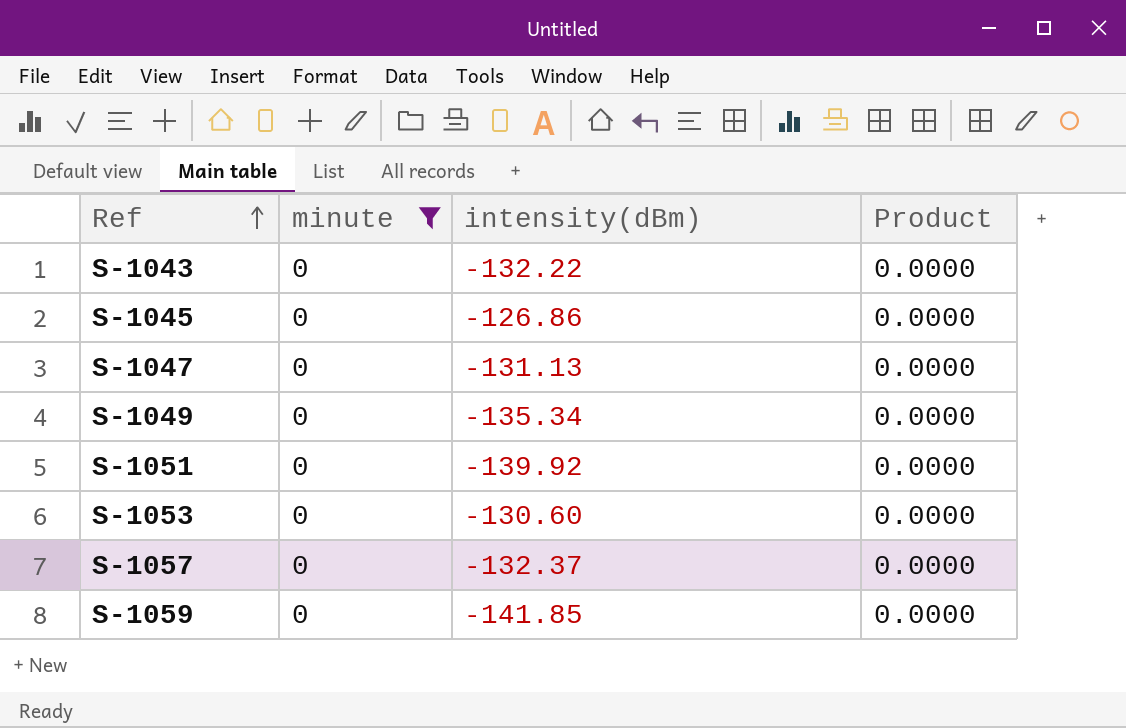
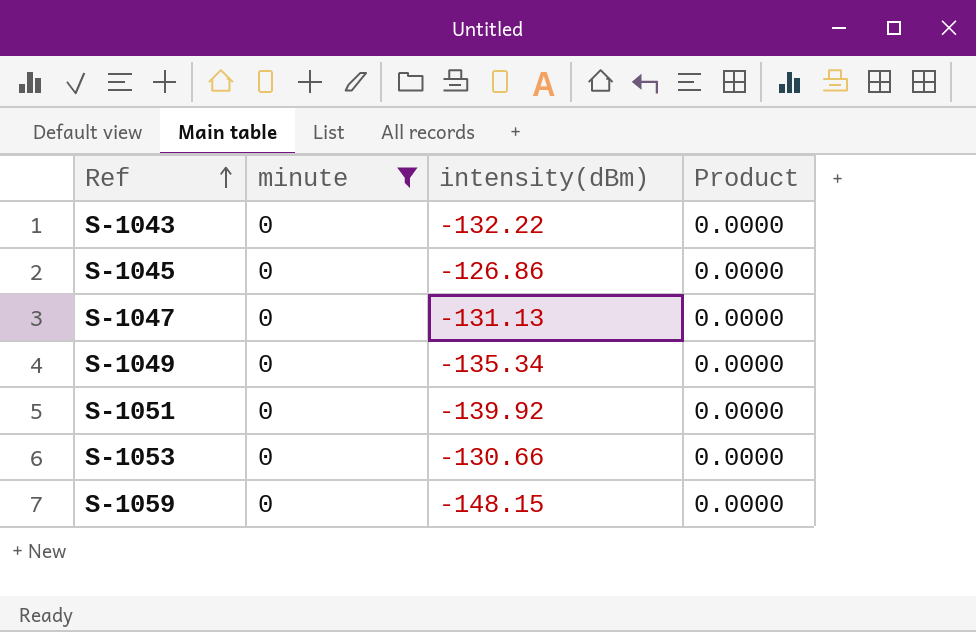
row S-1057: 0 | -132.37 | 0.0000 -> none
S-1053 | intensity(dBm): -130.60 -> -130.66
S-1059 | intensity(dBm): -141.85 -> -148.15

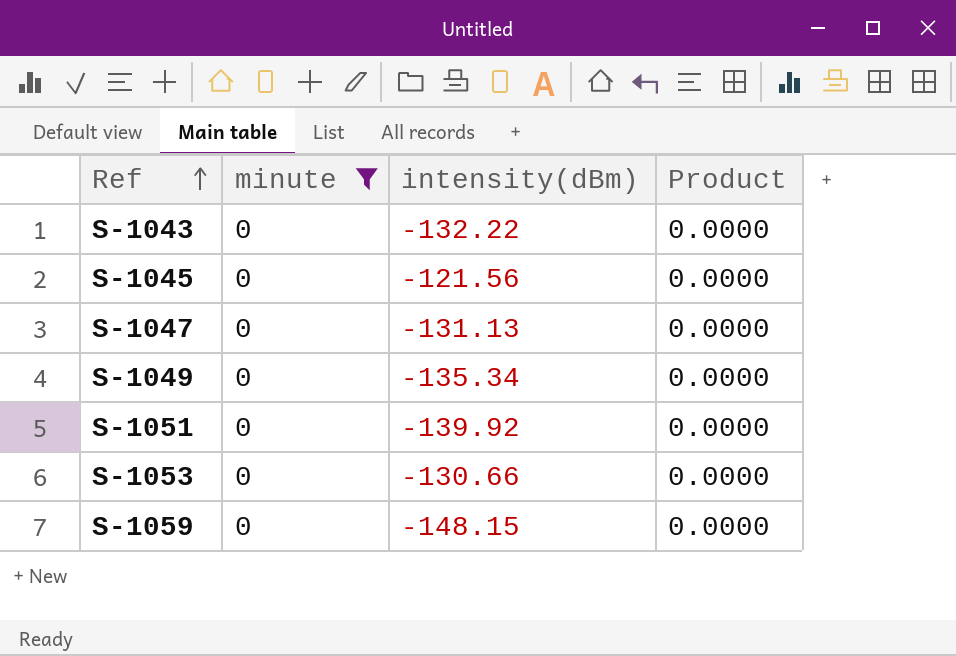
S-1045 | intensity(dBm): -126.86 -> -121.56

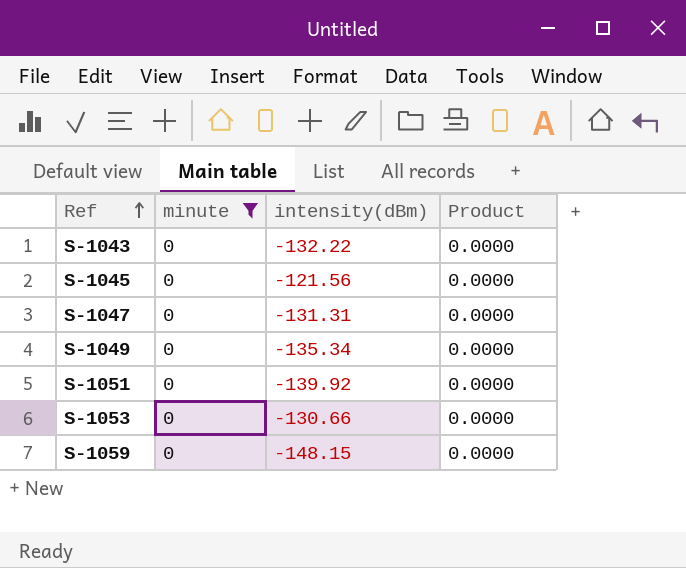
S-1047 | intensity(dBm): -131.13 -> -131.31

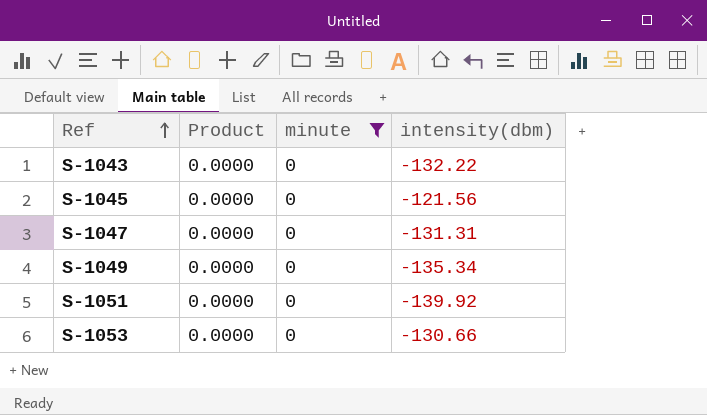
column Product | position: 4 -> 2
column name: intensity(dBm) -> intensity(dbm)
row S-1059: 0 | -148.15 | 0.0000 -> none

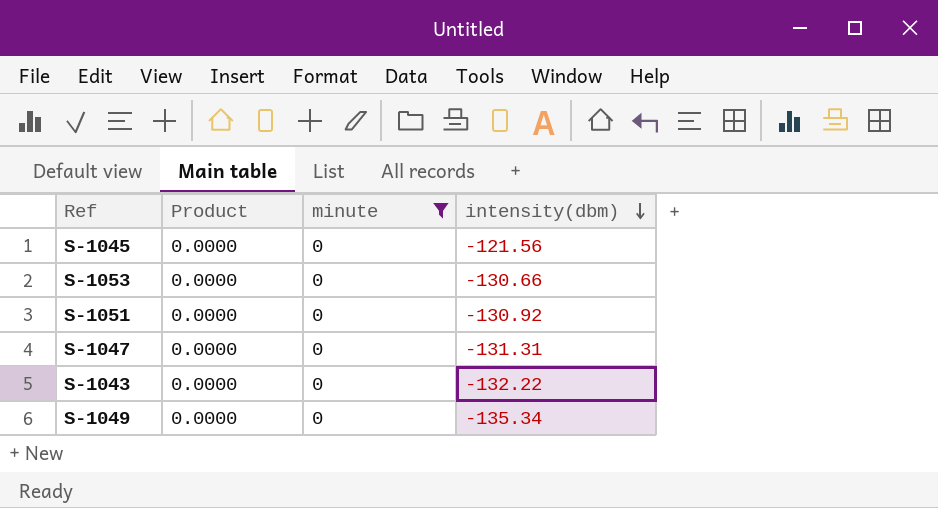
row order: Ref ascending -> intensity(dbm) descending
S-1051 | intensity(dbm): -139.92 -> -130.92

